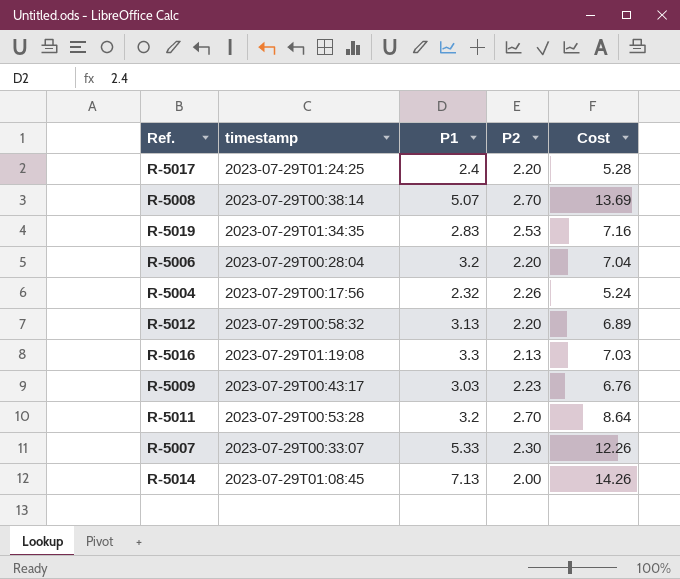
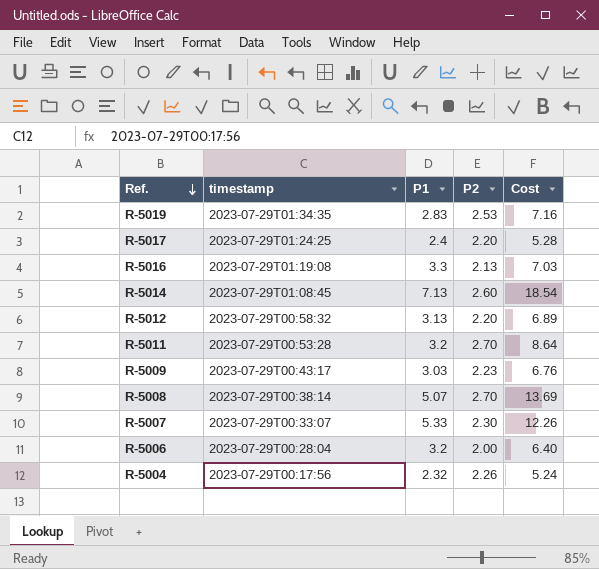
row order: none -> Ref. descending
R-5014 | P2: 2.00 -> 2.60
R-5014 | Cost: 14.26 -> 18.54
R-5006 | P2: 2.20 -> 2.00
R-5006 | Cost: 7.04 -> 6.40

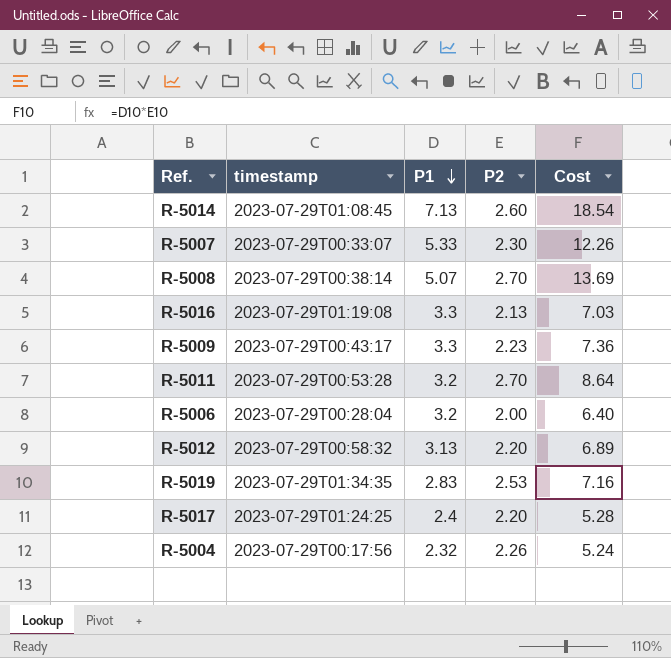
row order: Ref. descending -> P1 descending
R-5009 | P1: 3.03 -> 3.3
R-5009 | Cost: 6.76 -> 7.36

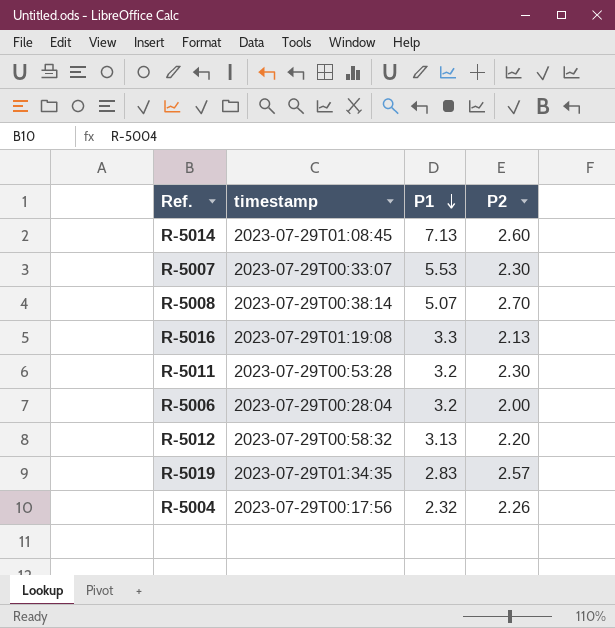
column Cost | formula: [P1] * [P2] -> none
row R-5009: 2023-07-29T00:43:17 | 3.3 | 2.23 | 7.36 -> none
row R-5017: 2023-07-29T01:24:25 | 2.4 | 2.20 | 5.28 -> none
R-5007 | P1: 5.33 -> 5.53
R-5011 | P2: 2.70 -> 2.30
R-5019 | P2: 2.53 -> 2.57

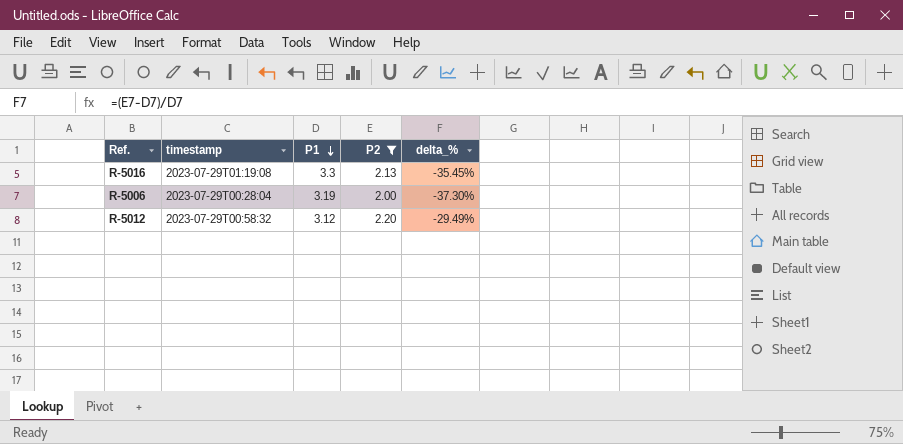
filter: none -> P2 <= 2.20
column delta_% | formula: none -> ([P2] - [P1]) / [P1]
R-5006 | P1: 3.2 -> 3.19
R-5012 | P1: 3.13 -> 3.12

